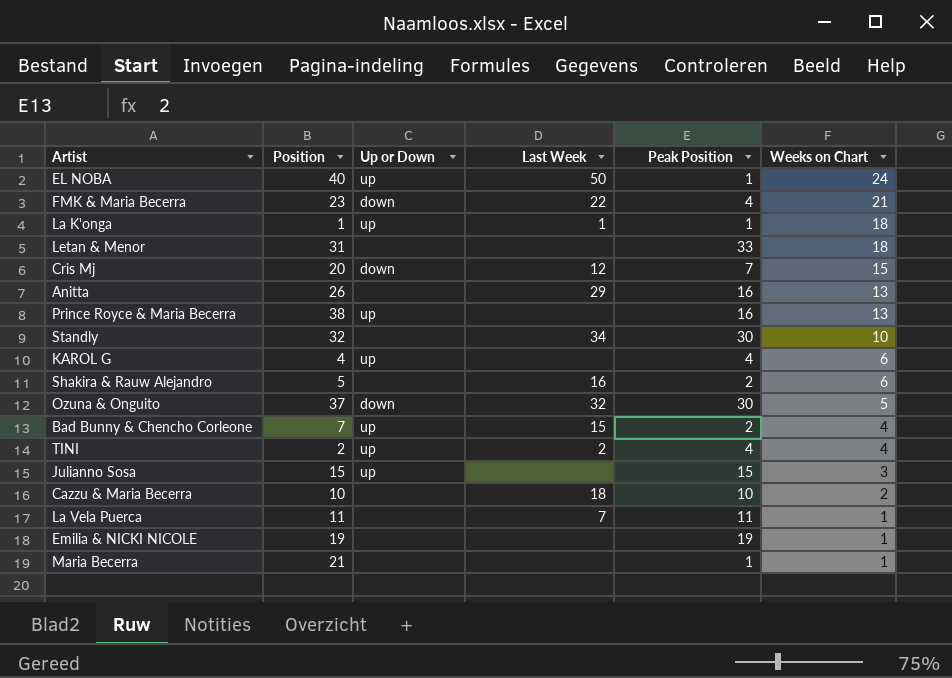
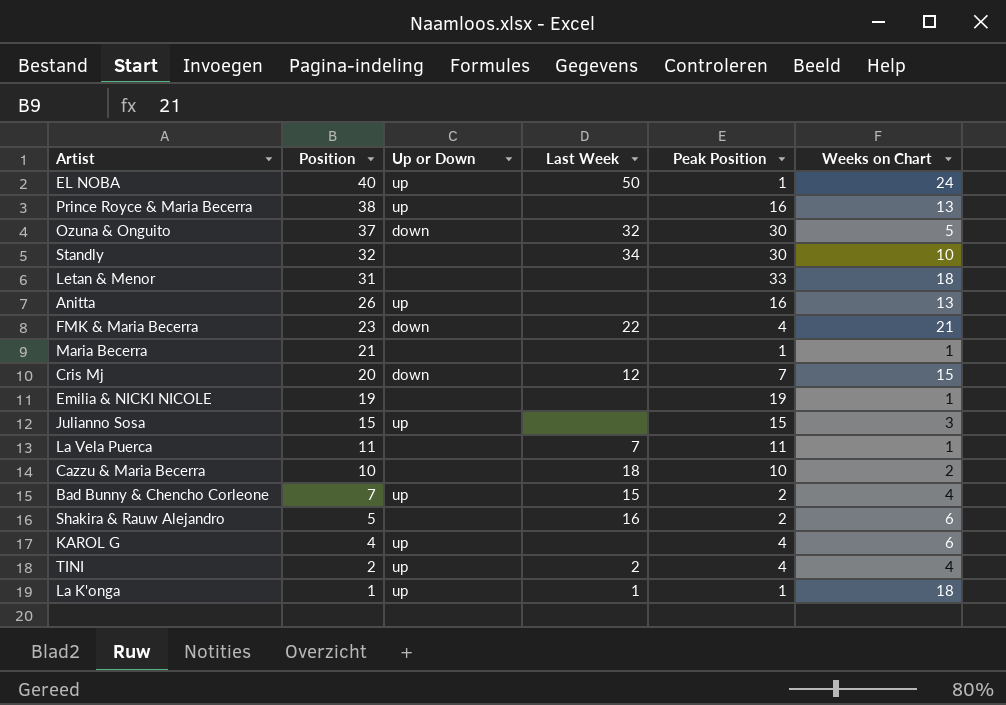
row order: Weeks on Chart descending -> Position descending
Anitta | Up or Down: none -> up
Anitta | Last Week: 29 -> none

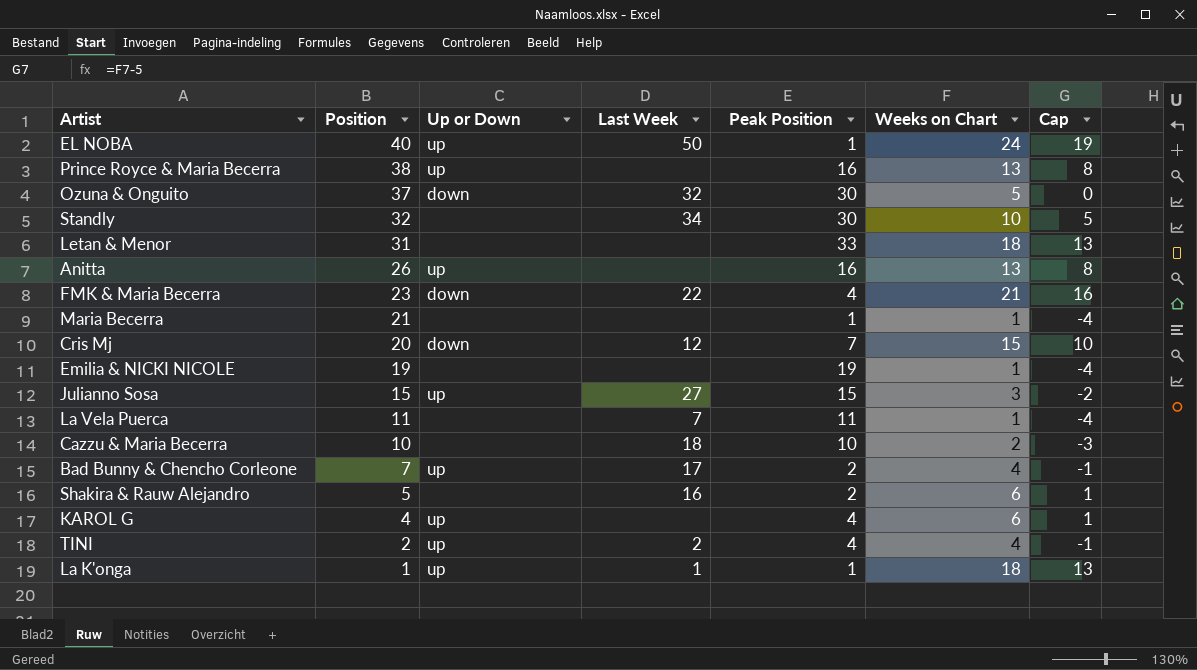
column Cap | formula: none -> [Weeks on Chart] - 5
Julianno Sosa | Last Week: none -> 27
Bad Bunny & Chencho Corleone | Last Week: 15 -> 17

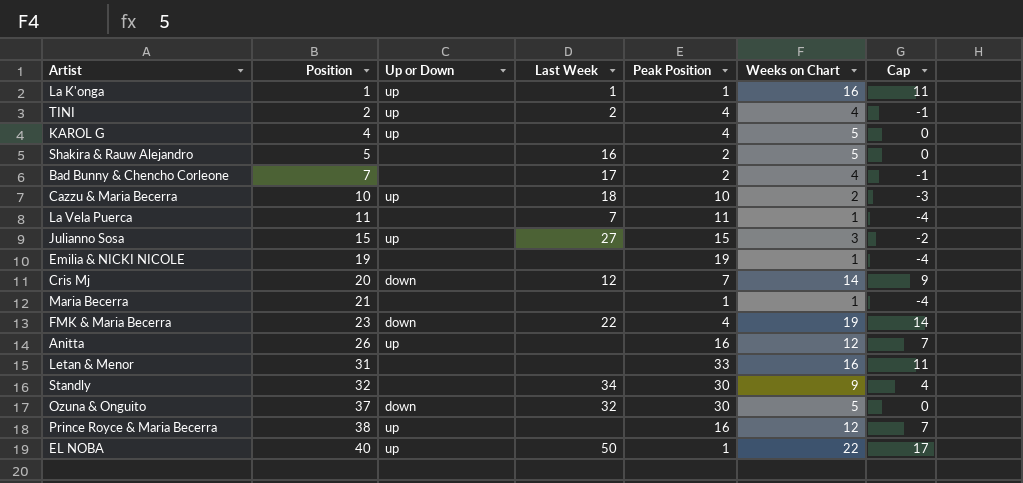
row order: Position descending -> Position ascending
La K'onga | Weeks on Chart: 18 -> 16
La K'onga | Cap: 13 -> 11
KAROL G | Weeks on Chart: 6 -> 5
KAROL G | Cap: 1 -> 0
Shakira & Rauw Alejandro | Weeks on Chart: 6 -> 5
Shakira & Rauw Alejandro | Cap: 1 -> 0
Bad Bunny & Chencho Corleone | Up or Down: up -> none
Cazzu & Maria Becerra | Up or Down: none -> up
Cris Mj | Weeks on Chart: 15 -> 14
Cris Mj | Cap: 10 -> 9
FMK & Maria Becerra | Weeks on Chart: 21 -> 19
FMK & Maria Becerra | Cap: 16 -> 14
Anitta | Weeks on Chart: 13 -> 12
Anitta | Cap: 8 -> 7
Letan & Menor | Weeks on Chart: 18 -> 16
Letan & Menor | Cap: 13 -> 11
Standly | Weeks on Chart: 10 -> 9
Standly | Cap: 5 -> 4
Prince Royce & Maria Becerra | Weeks on Chart: 13 -> 12
Prince Royce & Maria Becerra | Cap: 8 -> 7
EL NOBA | Weeks on Chart: 24 -> 22
EL NOBA | Cap: 19 -> 17

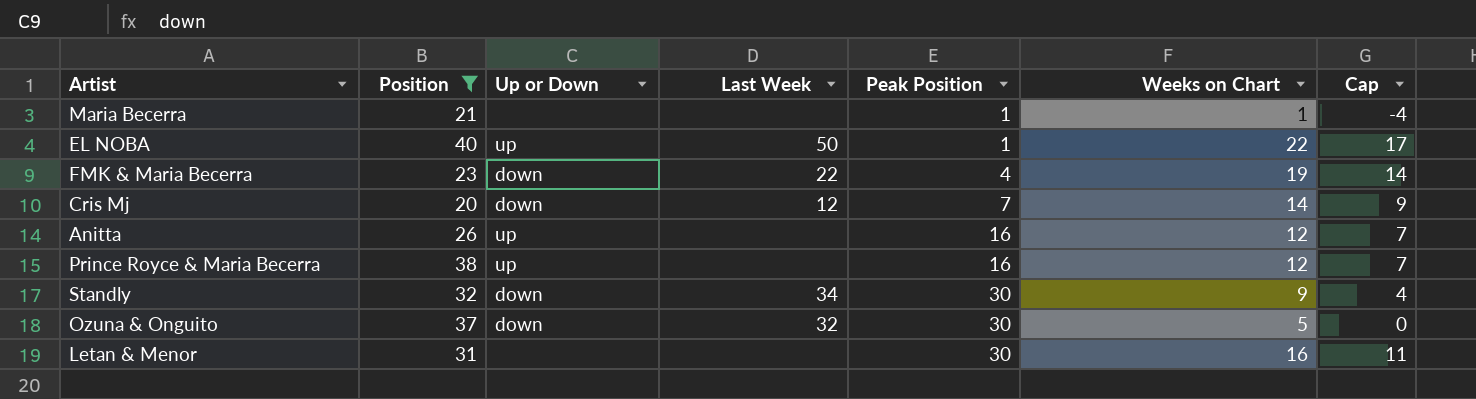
filter: none -> Position >= 20
row order: Position ascending -> Peak Position ascending
Standly | Up or Down: none -> down
Letan & Menor | Peak Position: 33 -> 30

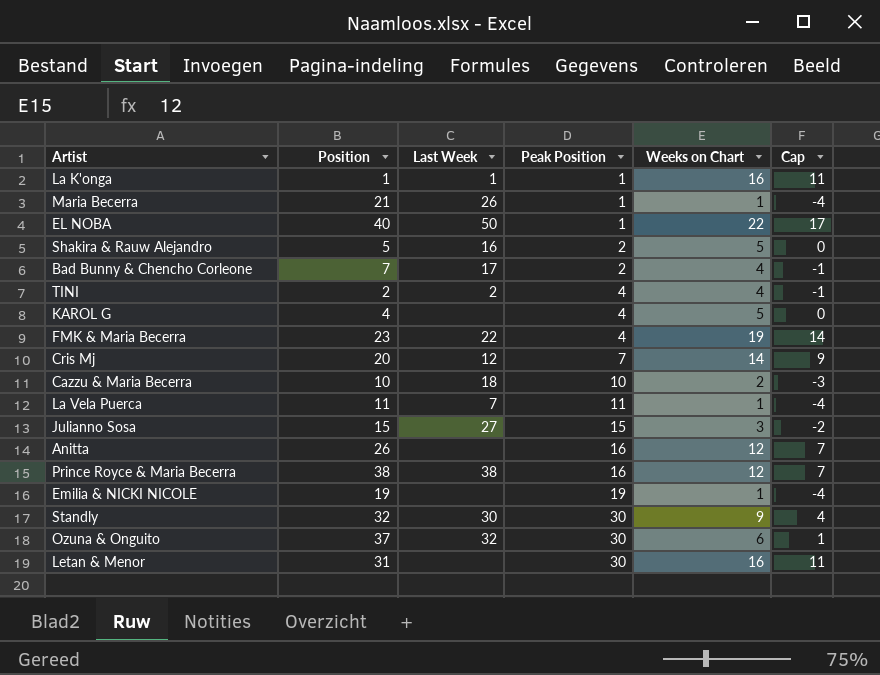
filter: Position >= 20 -> none
column Up or Down | position: 3 -> none
Maria Becerra | Last Week: none -> 26
Prince Royce & Maria Becerra | Last Week: none -> 38
Standly | Last Week: 34 -> 30
Ozuna & Onguito | Weeks on Chart: 5 -> 6
Ozuna & Onguito | Cap: 0 -> 1

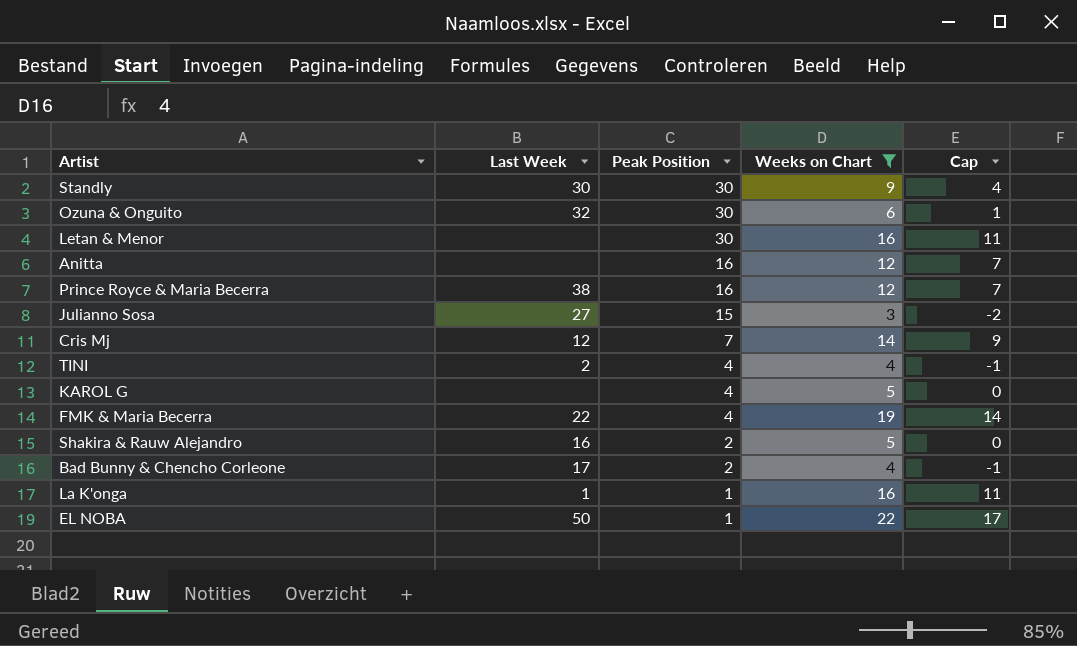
filter: none -> Weeks on Chart >= 3
row order: Peak Position ascending -> Peak Position descending
column Position | position: 2 -> none

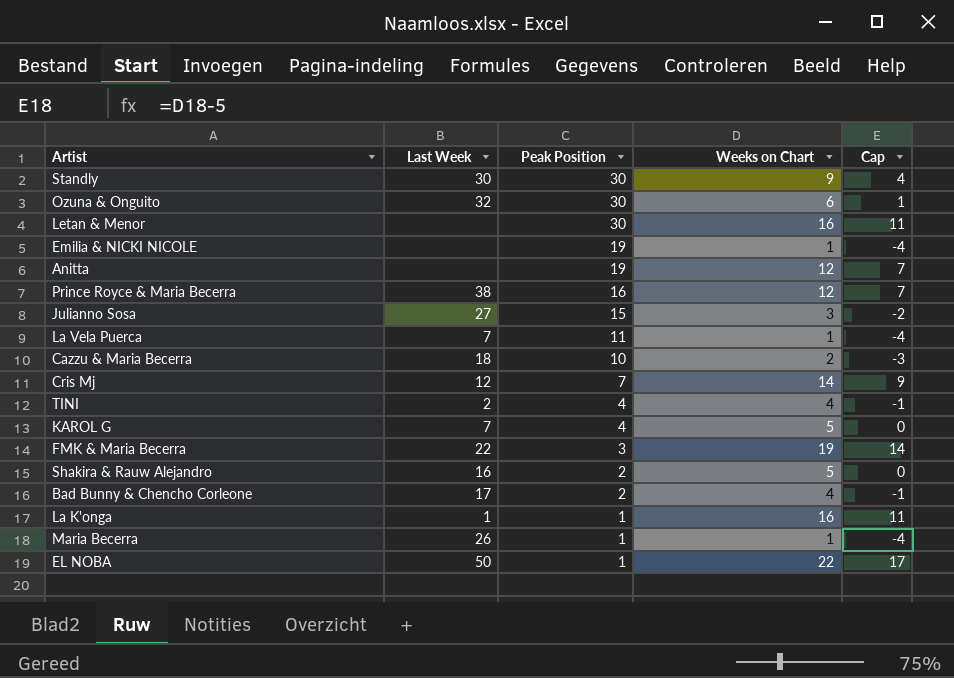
filter: Weeks on Chart >= 3 -> none
Anitta | Peak Position: 16 -> 19
KAROL G | Last Week: none -> 7
FMK & Maria Becerra | Peak Position: 4 -> 3

